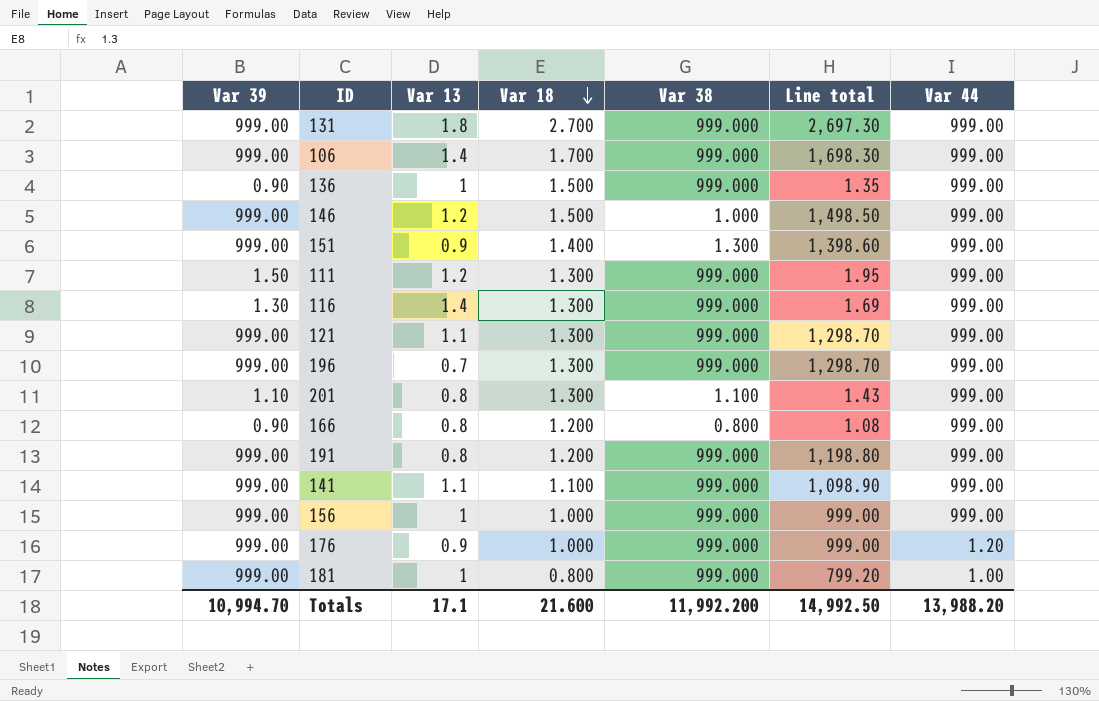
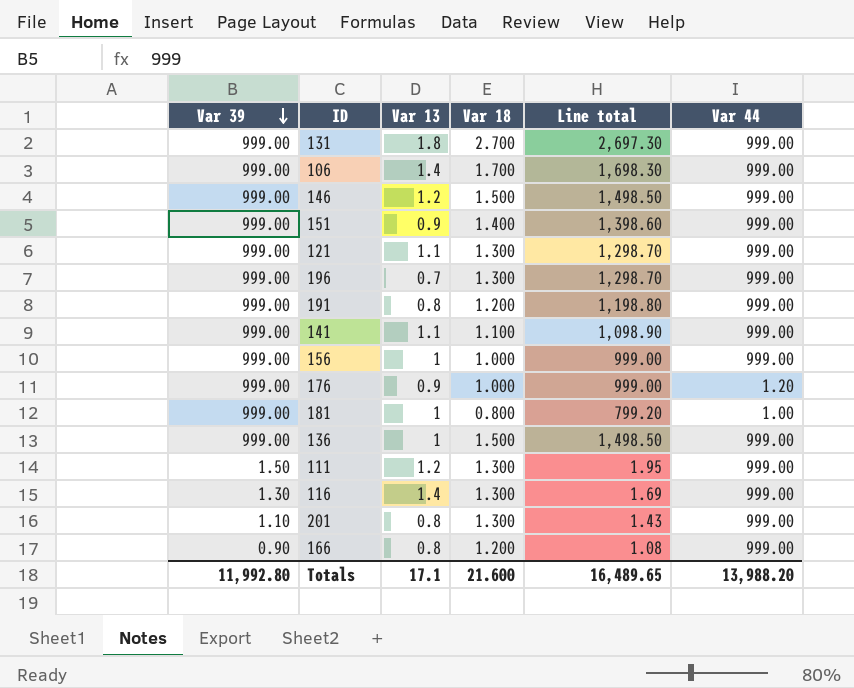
row order: Var 18 descending -> Var 39 descending
column Var 38 | position: 5 -> none
136 | Var 39: 0.90 -> 999.00
136 | Line total: 1.35 -> 1,498.50
Totals | Var 39: 10,994.70 -> 11,992.80
Totals | Line total: 14,992.50 -> 16,489.65

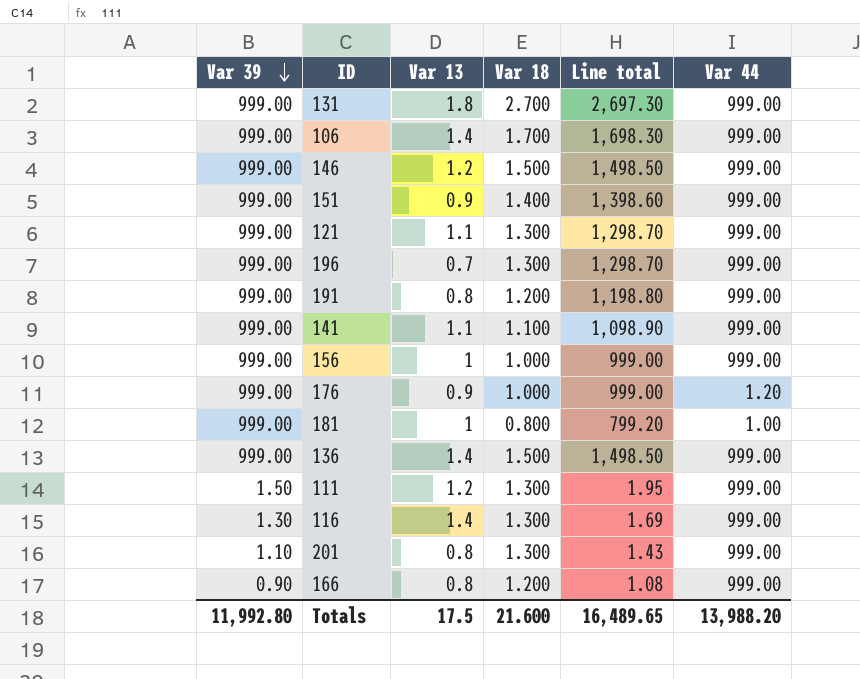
136 | Var 13: 1 -> 1.4
Totals | Var 13: 17.1 -> 17.5

